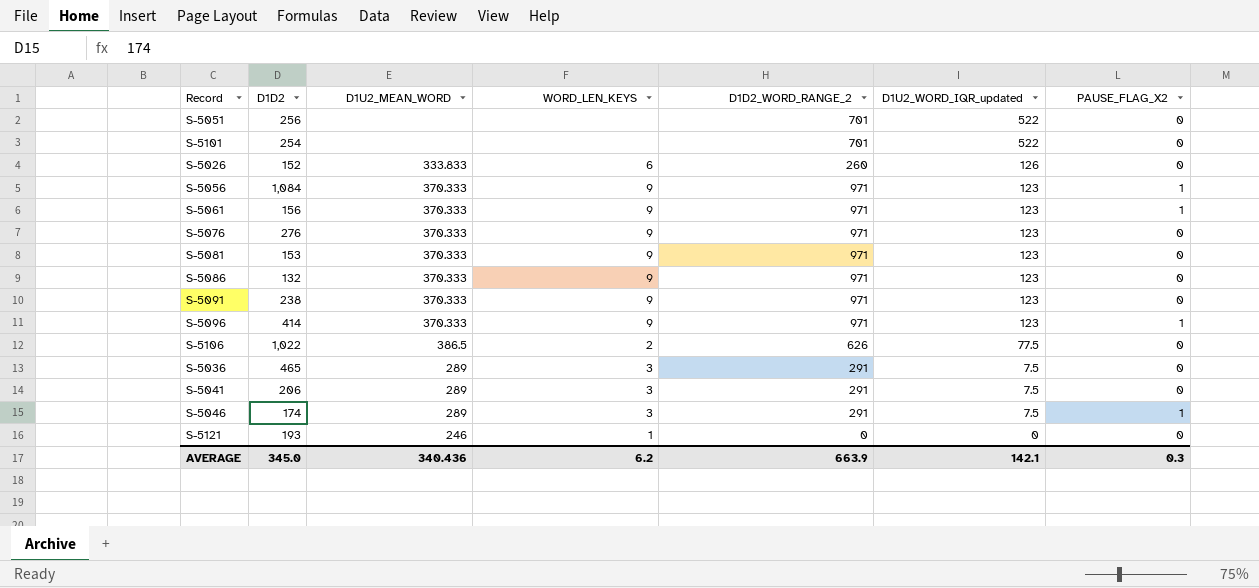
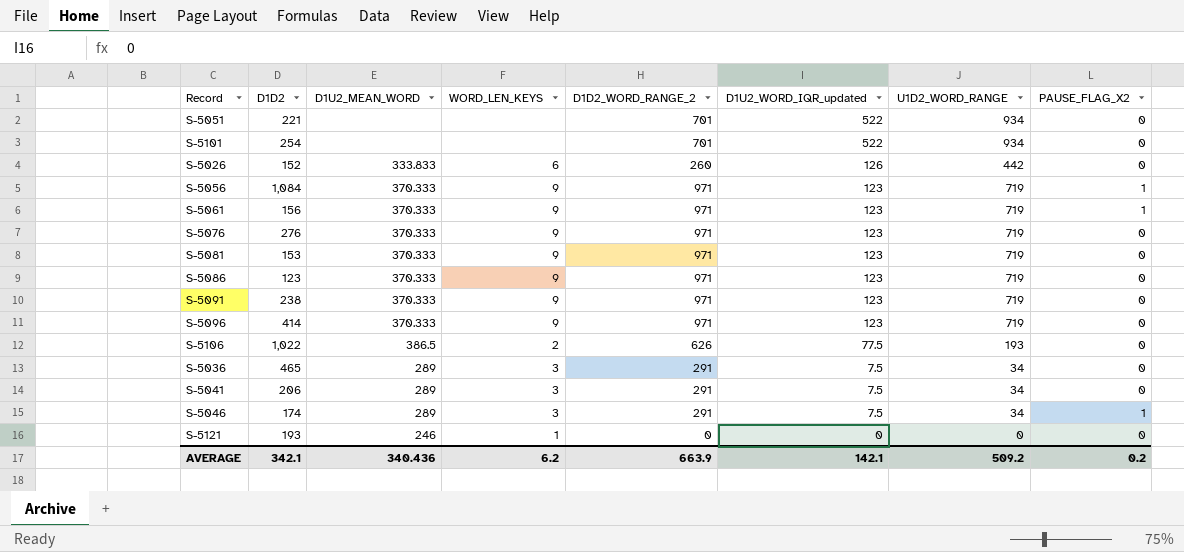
column U1D2_WORD_RANGE | position: none -> 7
S-5051 | D1D2: 256 -> 221
S-5086 | D1D2: 132 -> 123
S-5096 | PAUSE_FLAG_X2: 1 -> 0
AVERAGE | D1D2: 345.0 -> 342.1
AVERAGE | PAUSE_FLAG_X2: 0.3 -> 0.2

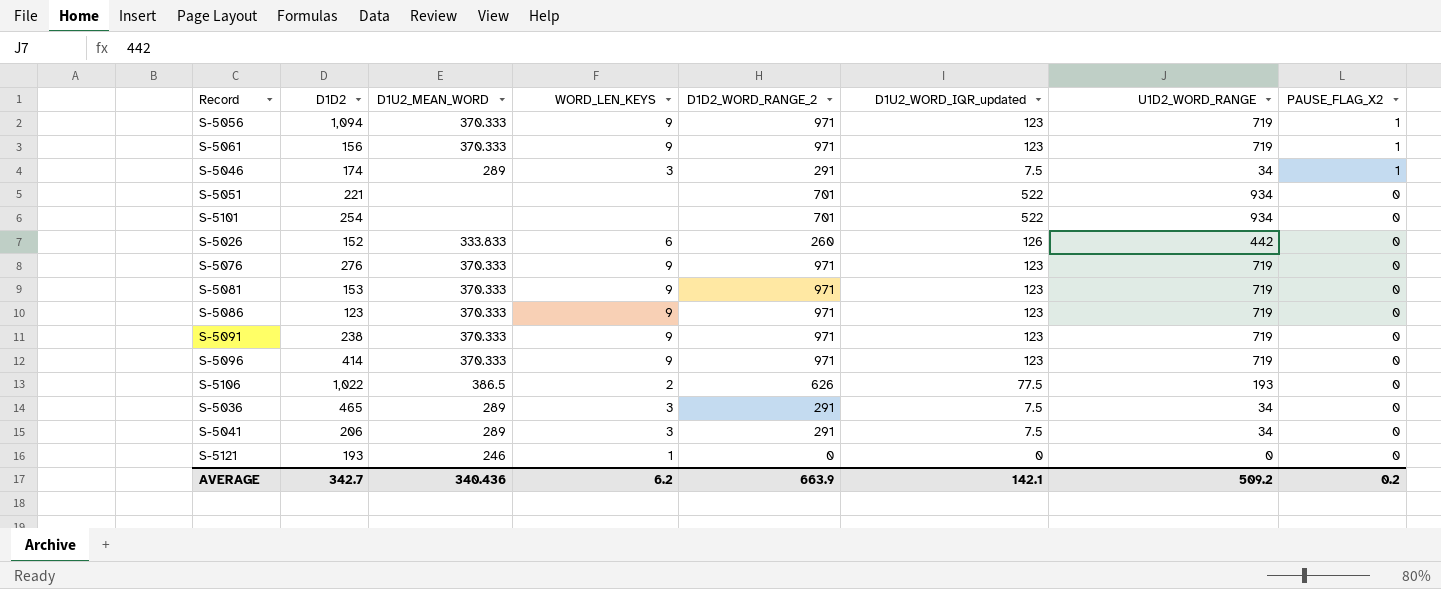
row order: D1U2_WORD_IQR_updated descending -> PAUSE_FLAG_X2 descending
S-5056 | D1D2: 1,084 -> 1,094
AVERAGE | D1D2: 342.1 -> 342.7

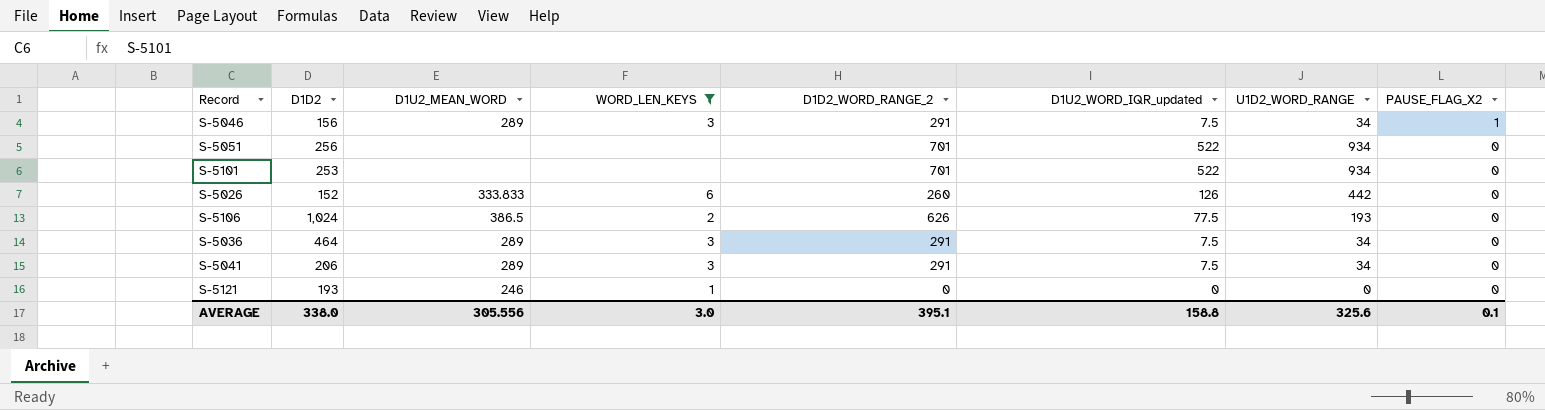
filter: none -> WORD_LEN_KEYS != 9
S-5046 | D1D2: 174 -> 156
S-5051 | D1D2: 221 -> 256
S-5101 | D1D2: 254 -> 253
S-5106 | D1D2: 1,022 -> 1,024
S-5036 | D1D2: 465 -> 464
AVERAGE | D1D2: 342.7 -> 338.0
AVERAGE | D1U2_MEAN_WORD: 340.436 -> 305.556
AVERAGE | WORD_LEN_KEYS: 6.2 -> 3.0
AVERAGE | D1D2_WORD_RANGE_2: 663.9 -> 395.1
AVERAGE | D1U2_WORD_IQR_updated: 142.1 -> 158.8
AVERAGE | U1D2_WORD_RANGE: 509.2 -> 325.6
AVERAGE | PAUSE_FLAG_X2: 0.2 -> 0.1

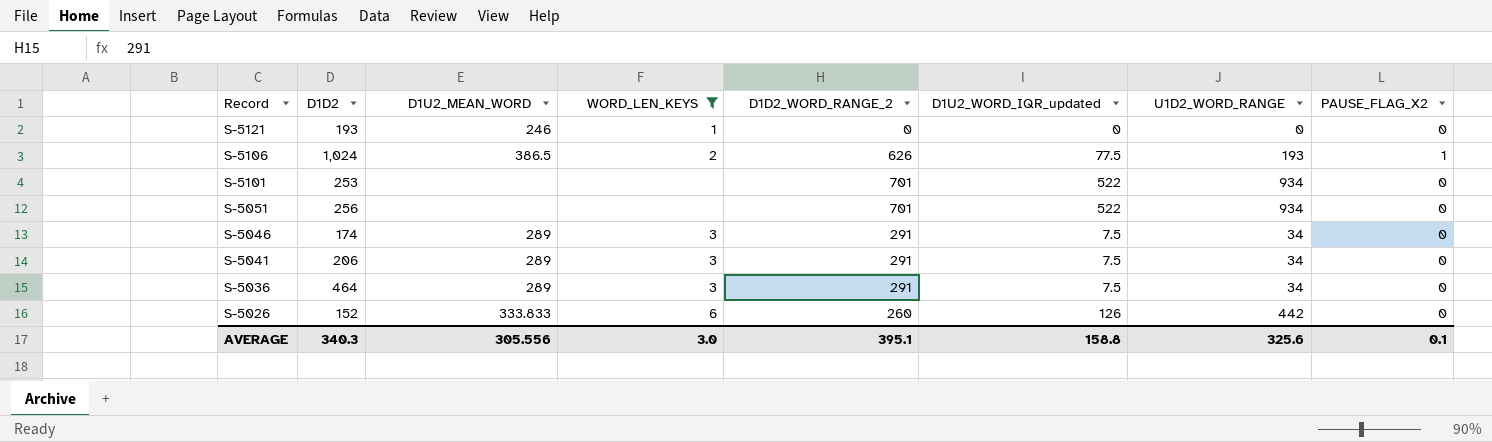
row order: PAUSE_FLAG_X2 descending -> Record descending
S-5106 | PAUSE_FLAG_X2: 0 -> 1
S-5046 | D1D2: 156 -> 174
S-5046 | PAUSE_FLAG_X2: 1 -> 0
AVERAGE | D1D2: 338.0 -> 340.3

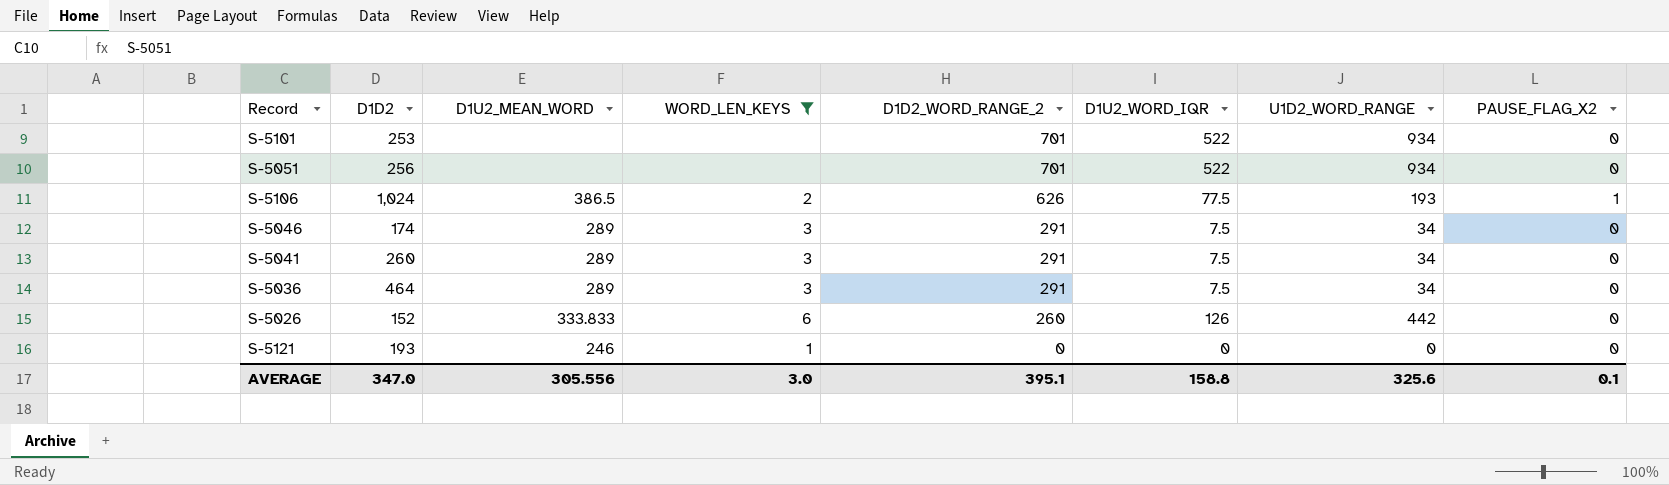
row order: Record descending -> D1D2_WORD_RANGE_2 descending
column name: D1U2_WORD_IQR_updated -> D1U2_WORD_IQR
S-5041 | D1D2: 206 -> 260
AVERAGE | D1D2: 340.3 -> 347.0

